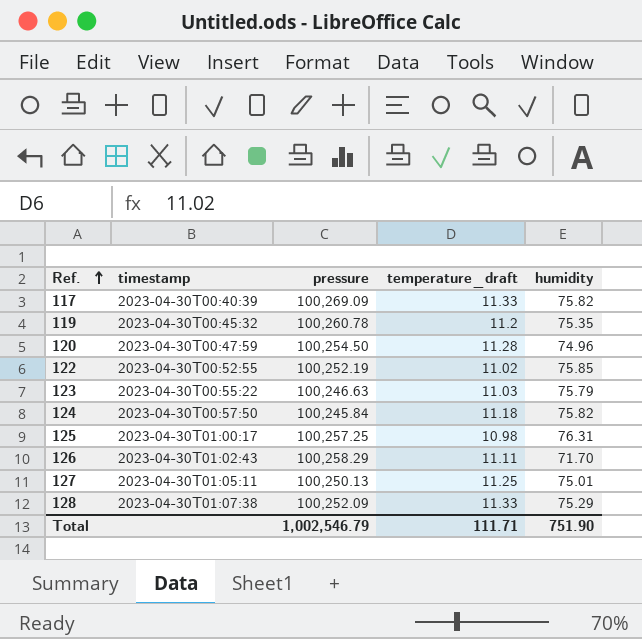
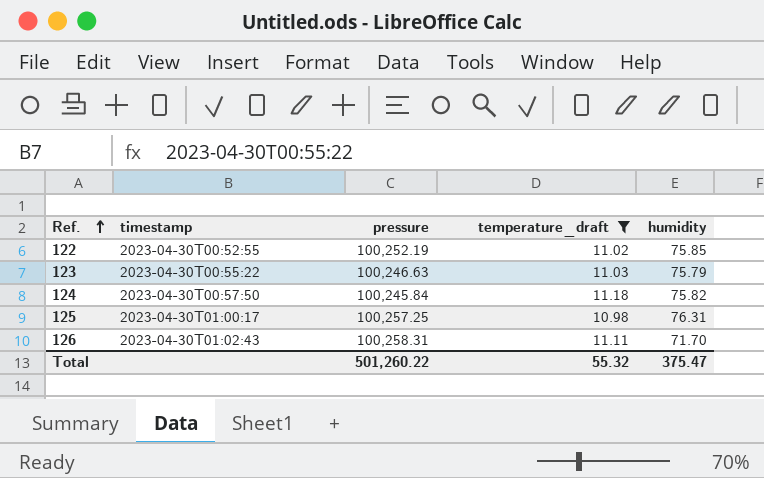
filter: none -> temperature_draft <= 11.18
126 | pressure: 100,258.29 -> 100,258.31
Total | pressure: 1,002,546.79 -> 501,260.22
Total | temperature_draft: 111.71 -> 55.32
Total | humidity: 751.90 -> 375.47

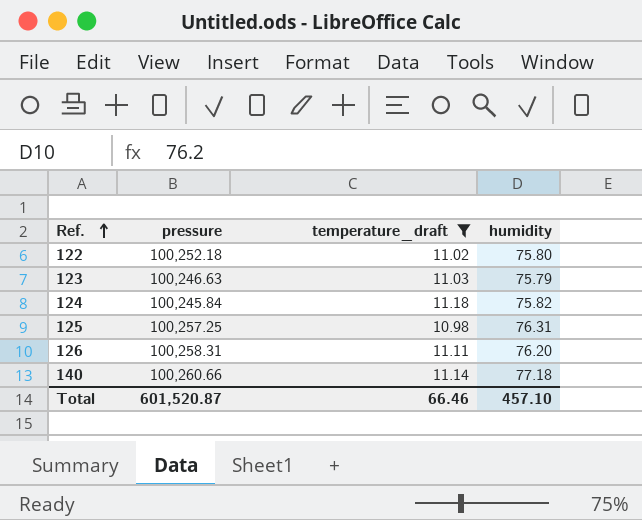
column timestamp | position: 2 -> none
122 | pressure: 100,252.19 -> 100,252.18
122 | humidity: 75.85 -> 75.80
126 | humidity: 71.70 -> 76.20
row 140: none -> 100,260.66 | 11.14 | 77.18
Total | pressure: 501,260.22 -> 601,520.87
Total | temperature_draft: 55.32 -> 66.46
Total | humidity: 375.47 -> 457.10

